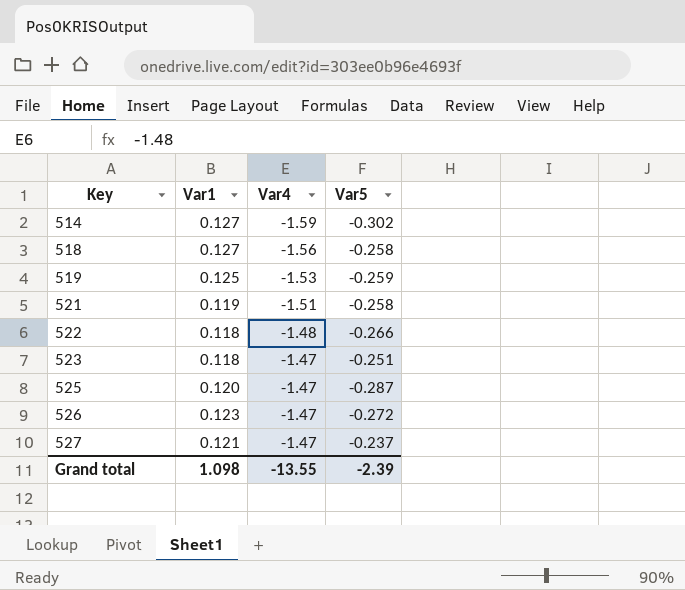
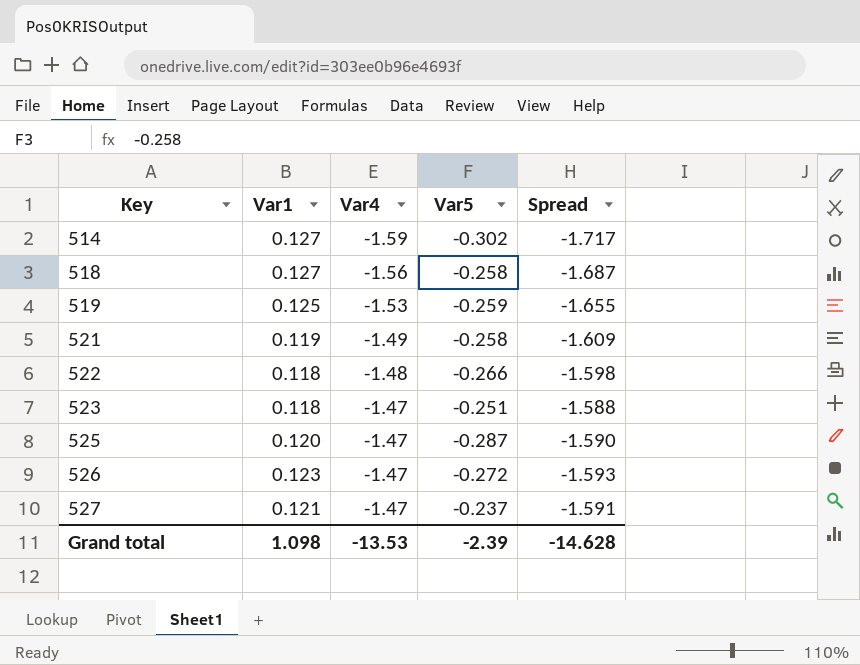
column Spread | formula: none -> [Var4] - [Var1]
521 | Var4: -1.51 -> -1.49
Grand total | Var4: -13.55 -> -13.53

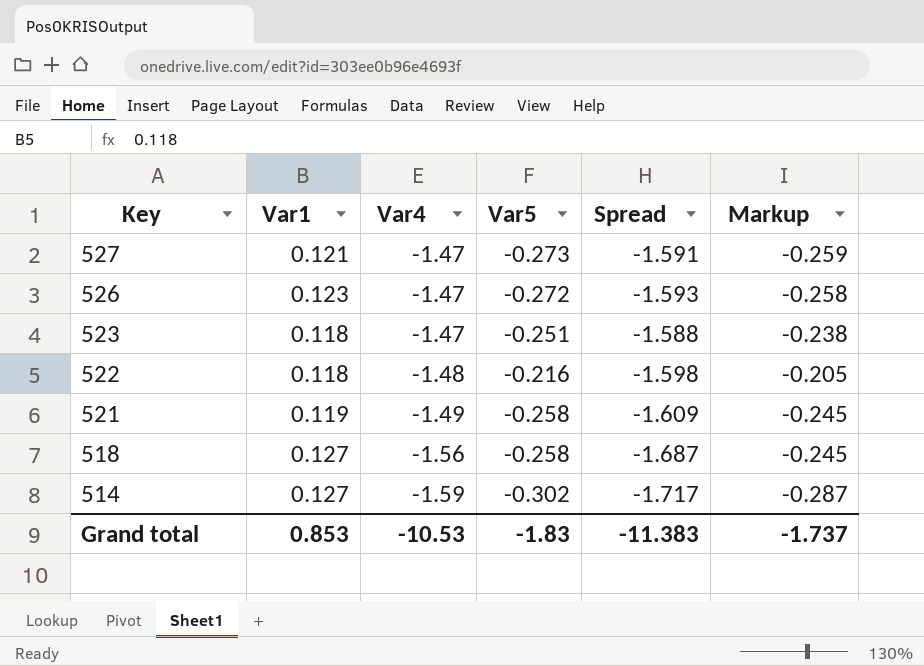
row order: Key ascending -> Key descending
column Markup | formula: none -> [Var5] * 0.95
row 519: 0.125 | -1.53 | -0.259 | -1.655 -> none
row 525: 0.120 | -1.47 | -0.287 | -1.590 -> none
527 | Var5: -0.237 -> -0.273
522 | Var5: -0.266 -> -0.216
Grand total | Var1: 1.098 -> 0.853
Grand total | Var4: -13.53 -> -10.53
Grand total | Var5: -2.39 -> -1.83
Grand total | Spread: -14.628 -> -11.383

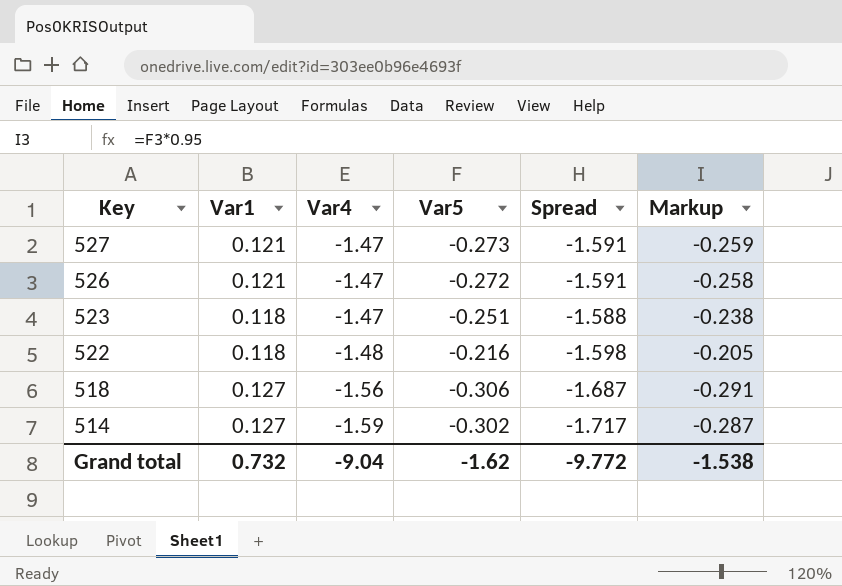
row 521: 0.119 | -1.49 | -0.258 | -1.609 | -0.245 -> none
526 | Var1: 0.123 -> 0.121
526 | Spread: -1.593 -> -1.591
518 | Var5: -0.258 -> -0.306
518 | Markup: -0.245 -> -0.291
Grand total | Var1: 0.853 -> 0.732
Grand total | Var4: -10.53 -> -9.04
Grand total | Var5: -1.83 -> -1.62
Grand total | Spread: -11.383 -> -9.772
Grand total | Markup: -1.737 -> -1.538

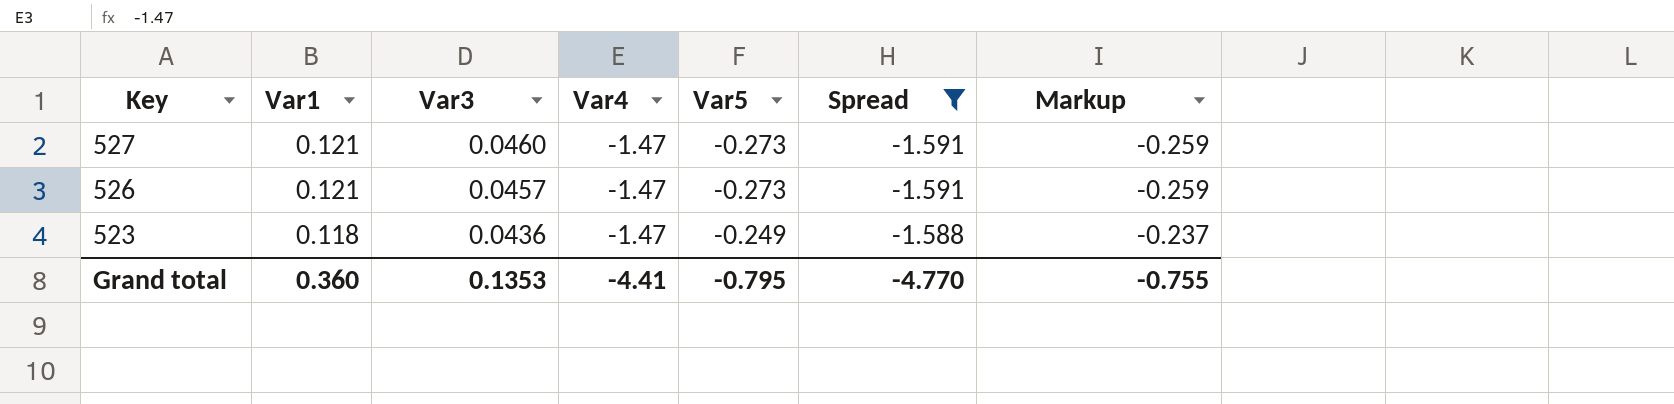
filter: none -> Spread >= -1.591
column Var3 | position: none -> 3
526 | Var5: -0.272 -> -0.273
526 | Markup: -0.258 -> -0.259
523 | Var5: -0.251 -> -0.249
523 | Markup: -0.238 -> -0.237
Grand total | Var1: 0.732 -> 0.360
Grand total | Var4: -9.04 -> -4.41
Grand total | Var5: -1.62 -> -0.795
Grand total | Spread: -9.772 -> -4.770
Grand total | Markup: -1.538 -> -0.755

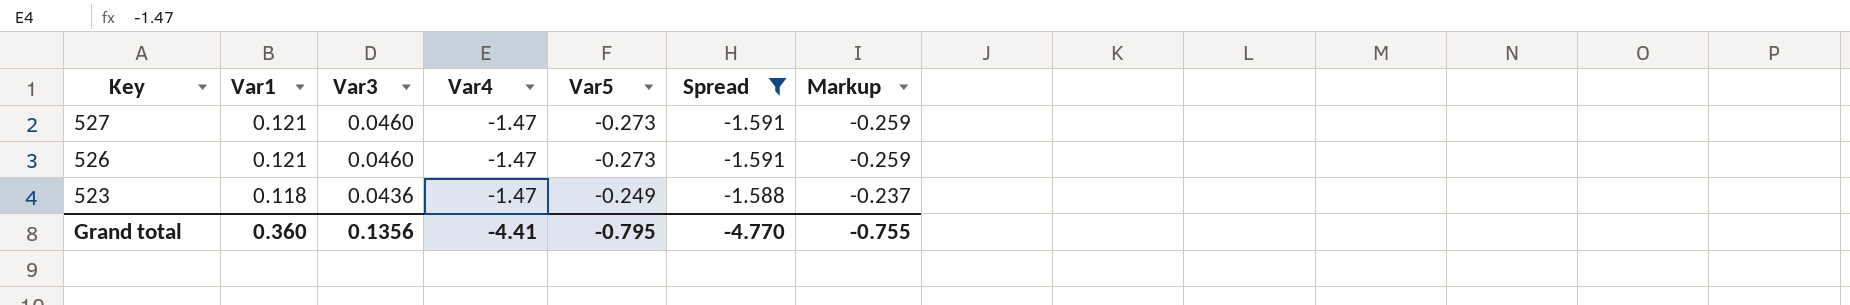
526 | Var3: 0.0457 -> 0.0460
Grand total | Var3: 0.1353 -> 0.1356

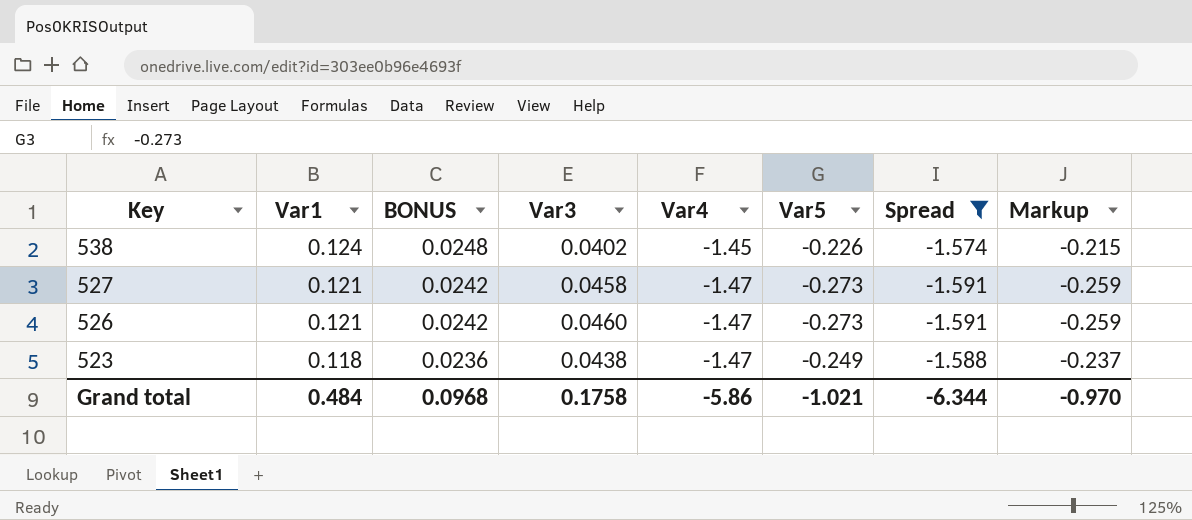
column BONUS | formula: none -> [Var1] * 0.2
row 538: none -> 0.124 | 0.0248 | 0.0402 | -1.45 | -0.226 | -1.574 | -0.215
527 | Var3: 0.0460 -> 0.0458
523 | Var3: 0.0436 -> 0.0438
Grand total | Var1: 0.360 -> 0.484
Grand total | Var3: 0.1356 -> 0.1758
Grand total | Var4: -4.41 -> -5.86
Grand total | Var5: -0.795 -> -1.021
Grand total | Spread: -4.770 -> -6.344
Grand total | Markup: -0.755 -> -0.970

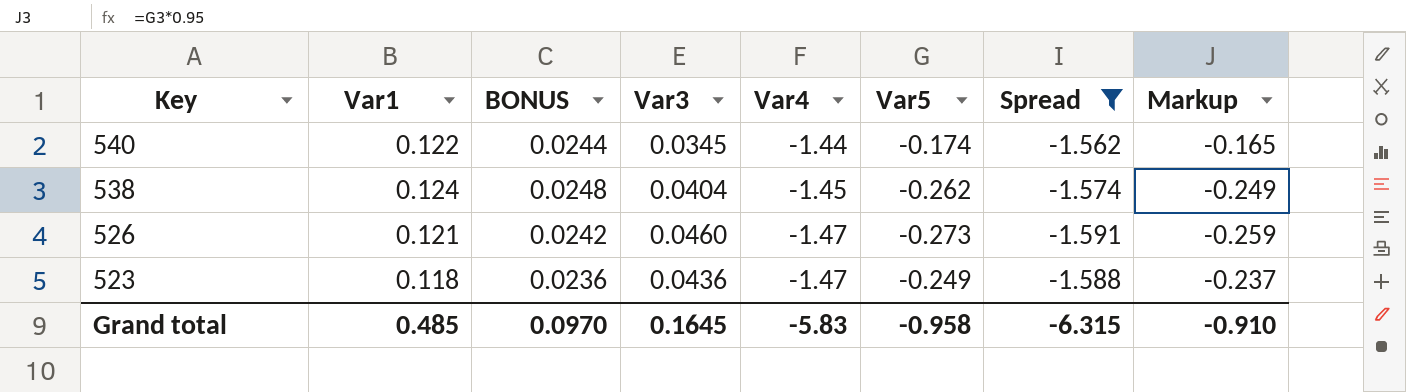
row 527: 0.121 | 0.0242 | 0.0458 | -1.47 | -0.273 | -1.591 | -0.259 -> none
row 540: none -> 0.122 | 0.0244 | 0.0345 | -1.44 | -0.174 | -1.562 | -0.165
538 | Var3: 0.0402 -> 0.0404
538 | Var5: -0.226 -> -0.262
538 | Markup: -0.215 -> -0.249
523 | Var3: 0.0438 -> 0.0436
Grand total | Var1: 0.484 -> 0.485
Grand total | BONUS: 0.0968 -> 0.0970
Grand total | Var3: 0.1758 -> 0.1645
Grand total | Var4: -5.86 -> -5.83
Grand total | Var5: -1.021 -> -0.958
Grand total | Spread: -6.344 -> -6.315
Grand total | Markup: -0.970 -> -0.910

